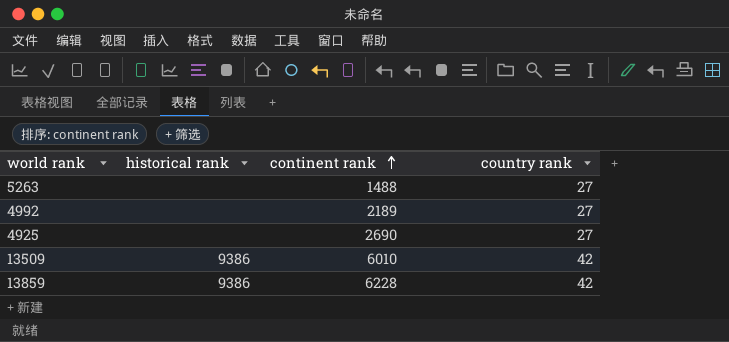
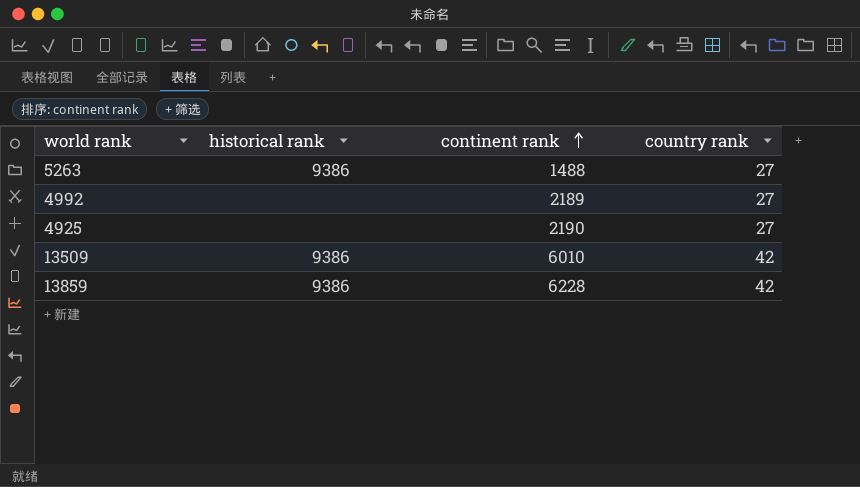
5263 | historical rank: none -> 9386
4925 | continent rank: 2690 -> 2190

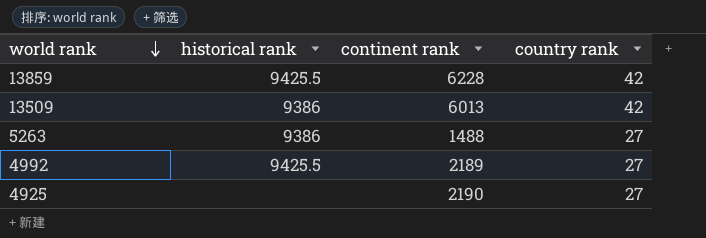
row order: continent rank ascending -> world rank descending
13859 | historical rank: 9386 -> 9425.5
13509 | continent rank: 6010 -> 6013
4992 | historical rank: none -> 9425.5

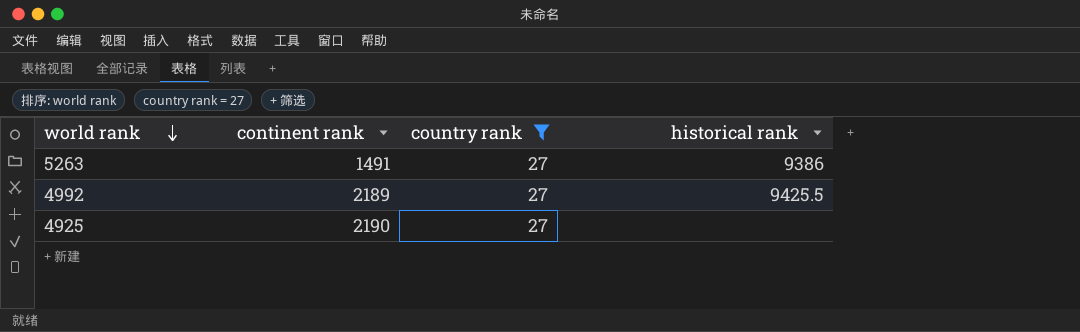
filter: none -> country rank = 27
column historical rank | position: 2 -> 4
5263 | continent rank: 1488 -> 1491

